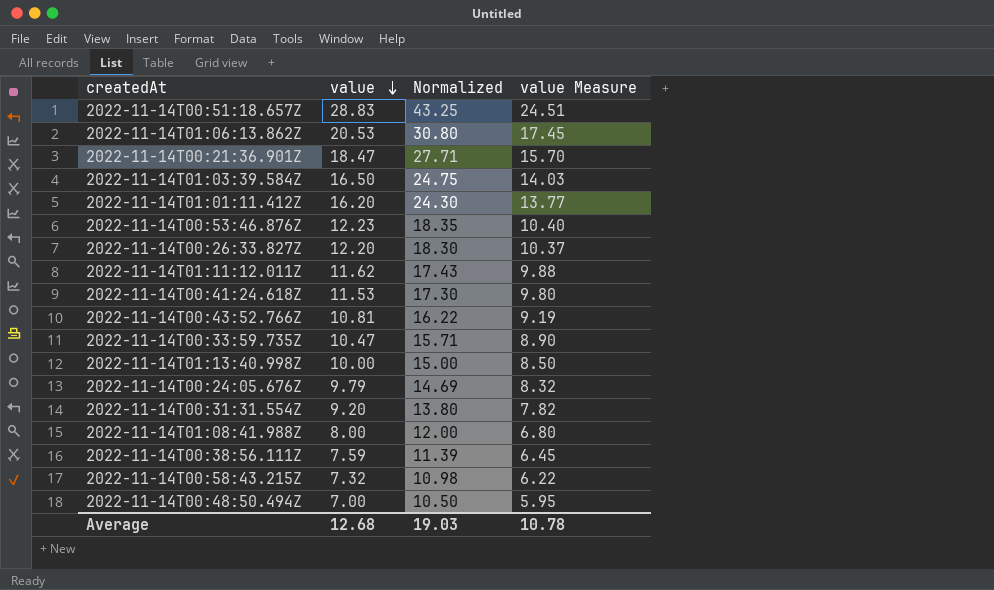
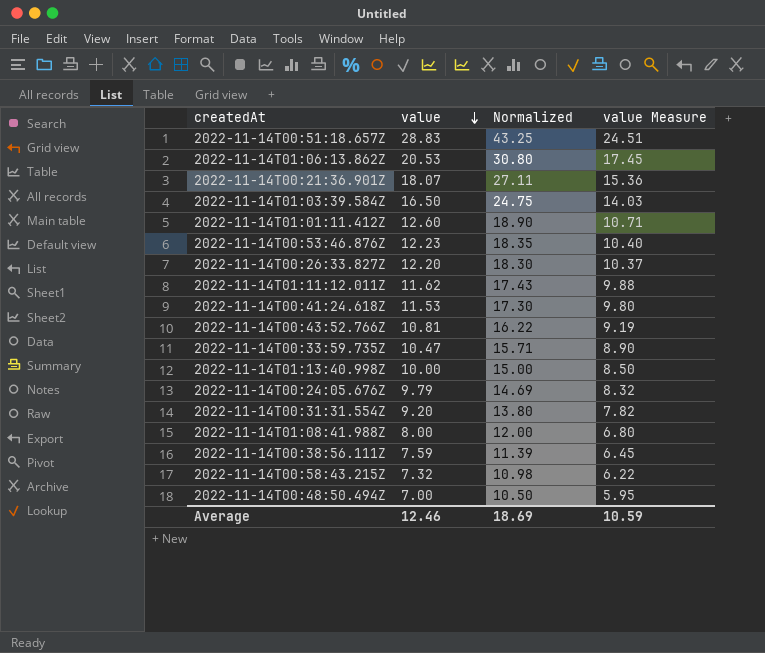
2022-11-14T00:21:36.901Z | value: 18.47 -> 18.07
2022-11-14T00:21:36.901Z | Normalized: 27.71 -> 27.11
2022-11-14T00:21:36.901Z | value Measure: 15.70 -> 15.36
2022-11-14T01:01:11.412Z | value: 16.20 -> 12.60
2022-11-14T01:01:11.412Z | Normalized: 24.30 -> 18.90
2022-11-14T01:01:11.412Z | value Measure: 13.77 -> 10.71
Average | value: 12.68 -> 12.46
Average | Normalized: 19.03 -> 18.69
Average | value Measure: 10.78 -> 10.59

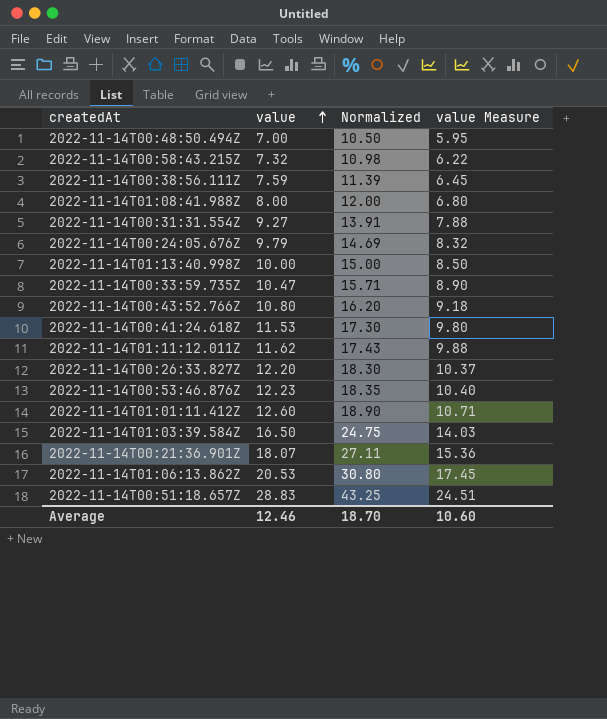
row order: value descending -> value ascending
2022-11-14T00:31:31.554Z | value: 9.20 -> 9.27
2022-11-14T00:31:31.554Z | Normalized: 13.80 -> 13.91
2022-11-14T00:31:31.554Z | value Measure: 7.82 -> 7.88
2022-11-14T00:43:52.766Z | value: 10.81 -> 10.80
2022-11-14T00:43:52.766Z | Normalized: 16.22 -> 16.20
2022-11-14T00:43:52.766Z | value Measure: 9.19 -> 9.18
Average | Normalized: 18.69 -> 18.70
Average | value Measure: 10.59 -> 10.60

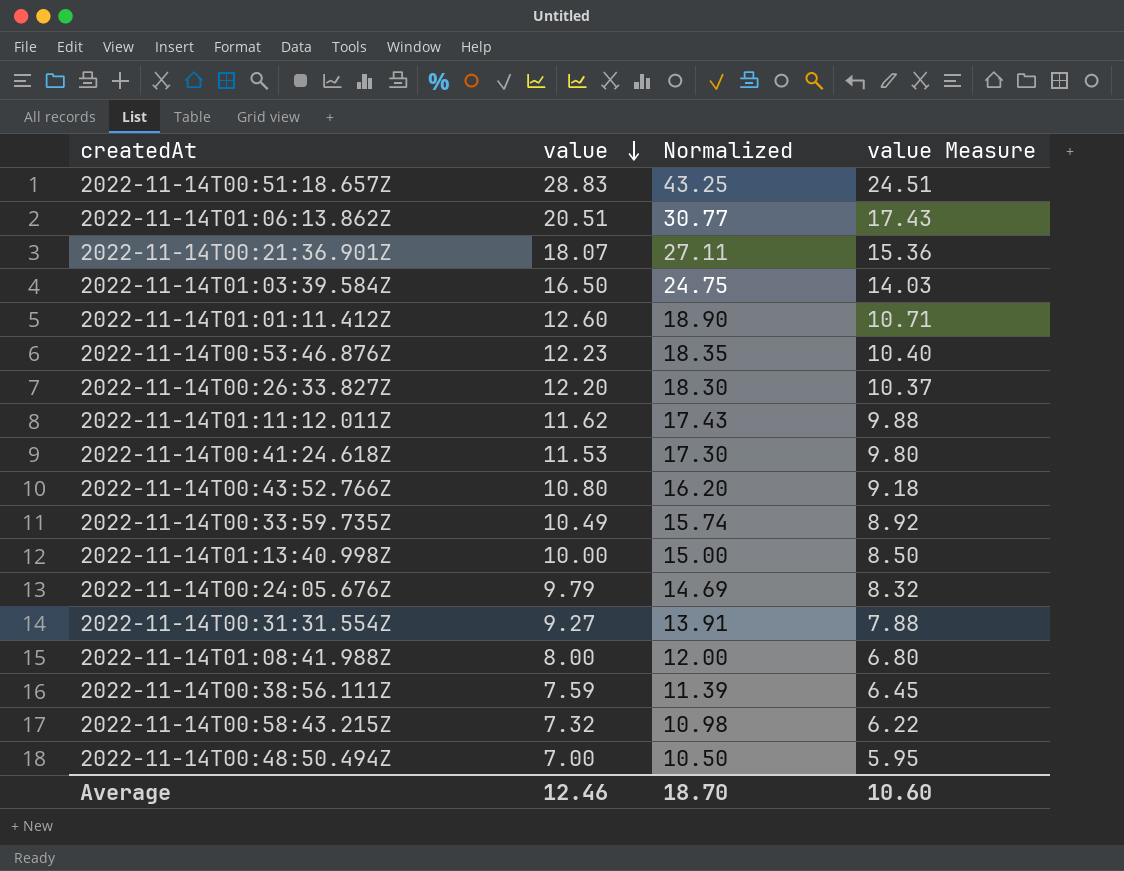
row order: value ascending -> value descending
2022-11-14T01:06:13.862Z | value: 20.53 -> 20.51
2022-11-14T01:06:13.862Z | Normalized: 30.80 -> 30.77
2022-11-14T01:06:13.862Z | value Measure: 17.45 -> 17.43
2022-11-14T00:33:59.735Z | value: 10.47 -> 10.49
2022-11-14T00:33:59.735Z | Normalized: 15.71 -> 15.74
2022-11-14T00:33:59.735Z | value Measure: 8.90 -> 8.92

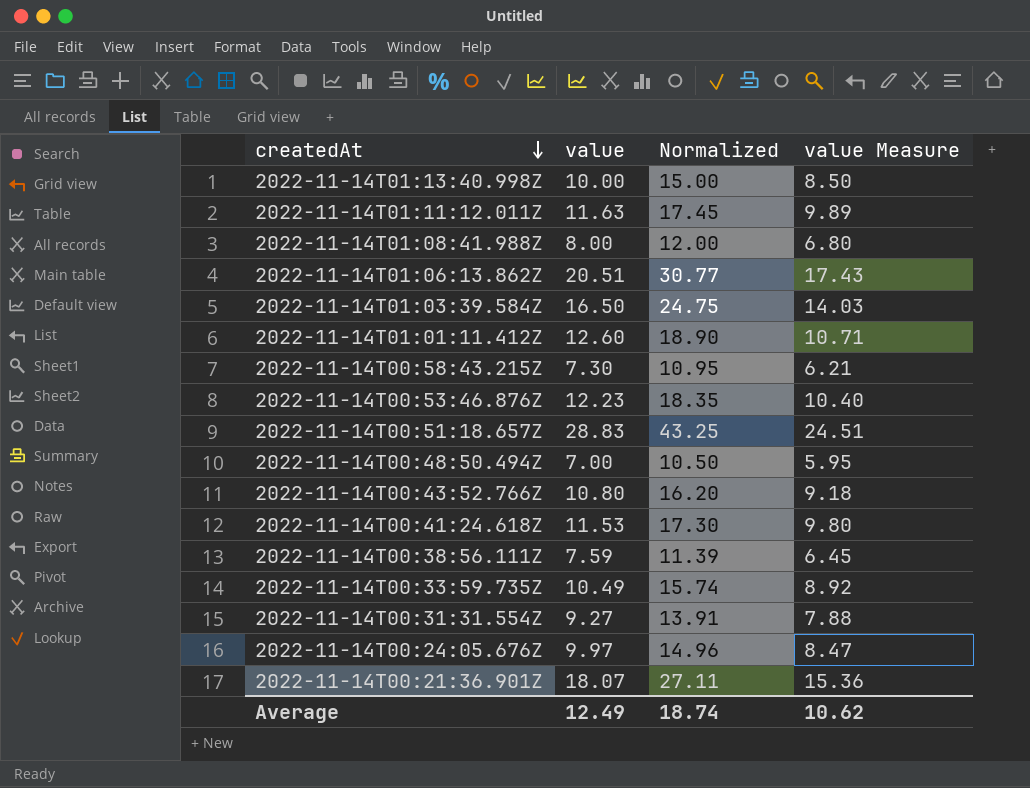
row order: value descending -> createdAt descending
row 2022-11-14T00:26:33.827Z: 12.20 | 18.30 | 10.37 -> none
2022-11-14T01:11:12.011Z | value: 11.62 -> 11.63
2022-11-14T01:11:12.011Z | Normalized: 17.43 -> 17.45
2022-11-14T01:11:12.011Z | value Measure: 9.88 -> 9.89
2022-11-14T00:58:43.215Z | value: 7.32 -> 7.30
2022-11-14T00:58:43.215Z | Normalized: 10.98 -> 10.95
2022-11-14T00:58:43.215Z | value Measure: 6.22 -> 6.21
2022-11-14T00:24:05.676Z | value: 9.79 -> 9.97
2022-11-14T00:24:05.676Z | Normalized: 14.69 -> 14.96
2022-11-14T00:24:05.676Z | value Measure: 8.32 -> 8.47
Average | value: 12.46 -> 12.49
Average | Normalized: 18.70 -> 18.74
Average | value Measure: 10.60 -> 10.62

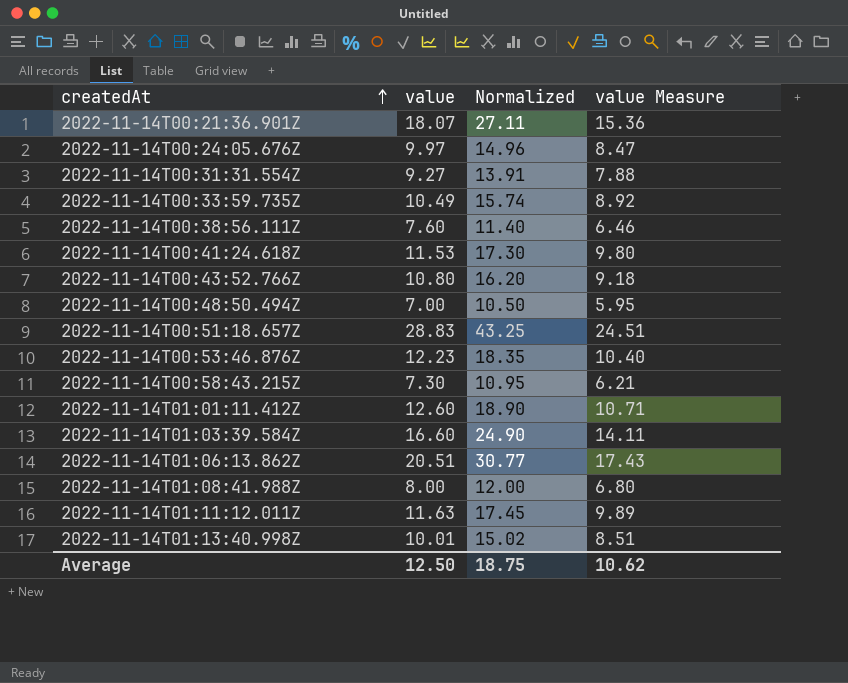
row order: createdAt descending -> createdAt ascending
2022-11-14T00:38:56.111Z | value: 7.59 -> 7.60
2022-11-14T00:38:56.111Z | Normalized: 11.39 -> 11.40
2022-11-14T00:38:56.111Z | value Measure: 6.45 -> 6.46
2022-11-14T01:03:39.584Z | value: 16.50 -> 16.60
2022-11-14T01:03:39.584Z | Normalized: 24.75 -> 24.90
2022-11-14T01:03:39.584Z | value Measure: 14.03 -> 14.11
2022-11-14T01:13:40.998Z | value: 10.00 -> 10.01
2022-11-14T01:13:40.998Z | Normalized: 15.00 -> 15.02
2022-11-14T01:13:40.998Z | value Measure: 8.50 -> 8.51
Average | value: 12.49 -> 12.50
Average | Normalized: 18.74 -> 18.75

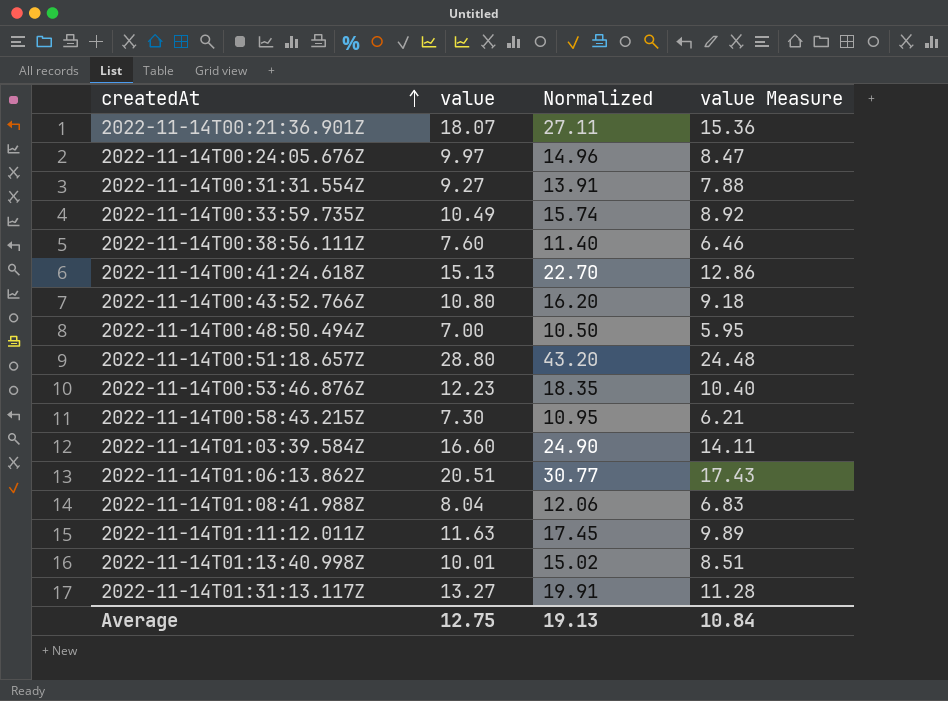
row 2022-11-14T01:01:11.412Z: 12.60 | 18.90 | 10.71 -> none
2022-11-14T00:41:24.618Z | value: 11.53 -> 15.13
2022-11-14T00:41:24.618Z | Normalized: 17.30 -> 22.70
2022-11-14T00:41:24.618Z | value Measure: 9.80 -> 12.86
2022-11-14T00:51:18.657Z | value: 28.83 -> 28.80
2022-11-14T00:51:18.657Z | Normalized: 43.25 -> 43.20
2022-11-14T00:51:18.657Z | value Measure: 24.51 -> 24.48
2022-11-14T01:08:41.988Z | value: 8.00 -> 8.04
2022-11-14T01:08:41.988Z | Normalized: 12.00 -> 12.06
2022-11-14T01:08:41.988Z | value Measure: 6.80 -> 6.83
row 2022-11-14T01:31:13.117Z: none -> 13.27 | 19.91 | 11.28
Average | value: 12.50 -> 12.75
Average | Normalized: 18.75 -> 19.13
Average | value Measure: 10.62 -> 10.84

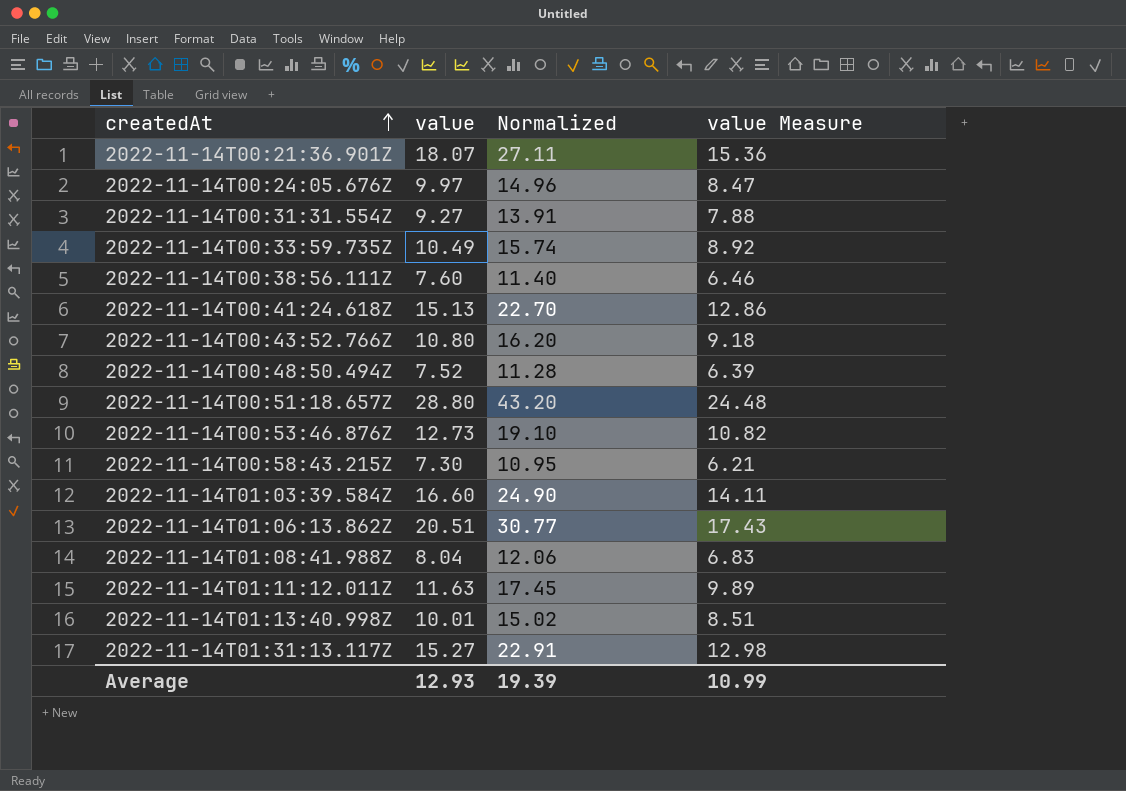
2022-11-14T00:48:50.494Z | value: 7.00 -> 7.52
2022-11-14T00:48:50.494Z | Normalized: 10.50 -> 11.28
2022-11-14T00:48:50.494Z | value Measure: 5.95 -> 6.39
2022-11-14T00:53:46.876Z | value: 12.23 -> 12.73
2022-11-14T00:53:46.876Z | Normalized: 18.35 -> 19.10
2022-11-14T00:53:46.876Z | value Measure: 10.40 -> 10.82
2022-11-14T01:31:13.117Z | value: 13.27 -> 15.27
2022-11-14T01:31:13.117Z | Normalized: 19.91 -> 22.91
2022-11-14T01:31:13.117Z | value Measure: 11.28 -> 12.98
Average | value: 12.75 -> 12.93
Average | Normalized: 19.13 -> 19.39
Average | value Measure: 10.84 -> 10.99

